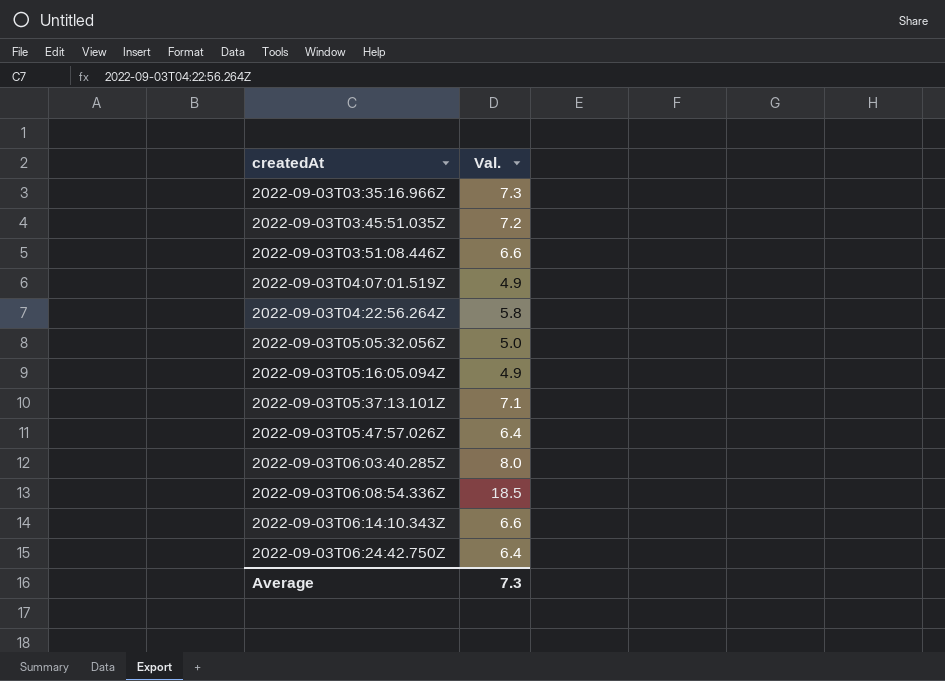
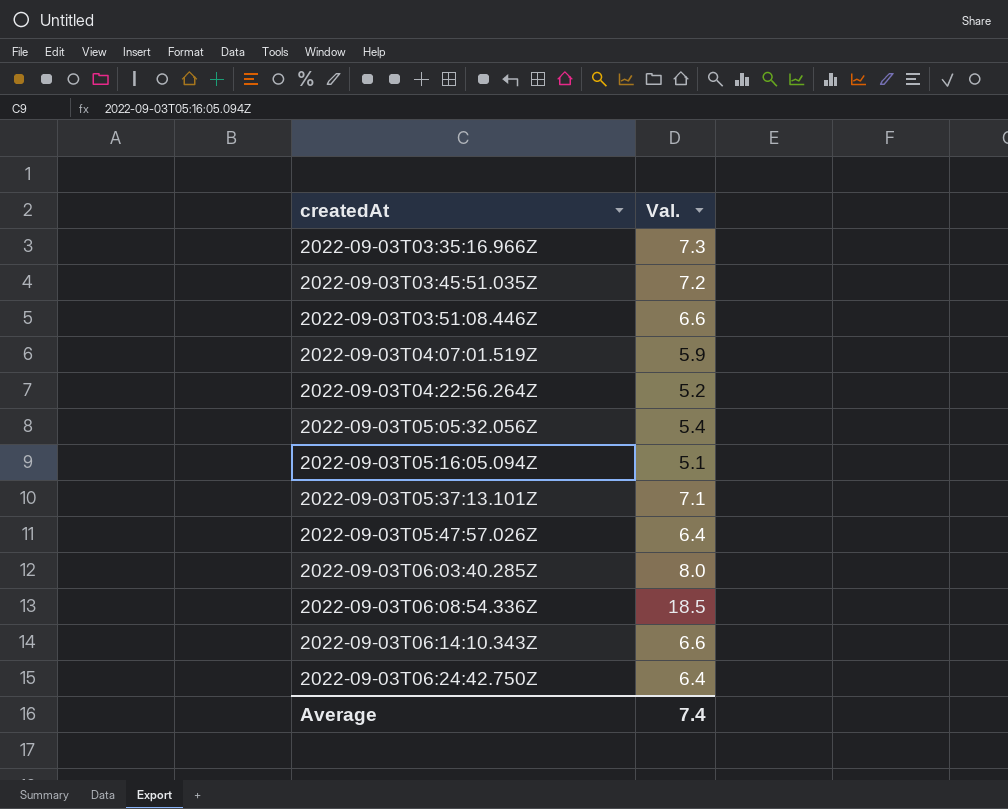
2022-09-03T04:07:01.519Z | Val.: 4.9 -> 5.9
2022-09-03T04:22:56.264Z | Val.: 5.8 -> 5.2
2022-09-03T05:05:32.056Z | Val.: 5.0 -> 5.4
2022-09-03T05:16:05.094Z | Val.: 4.9 -> 5.1
Average | Val.: 7.3 -> 7.4

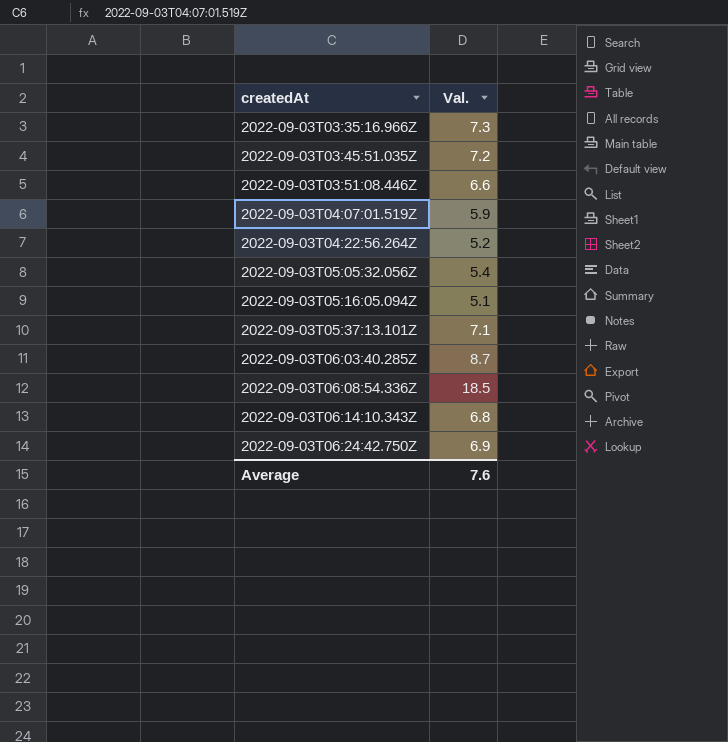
row 2022-09-03T05:47:57.026Z: 6.4 -> none
2022-09-03T06:03:40.285Z | Val.: 8.0 -> 8.7
2022-09-03T06:14:10.343Z | Val.: 6.6 -> 6.8
2022-09-03T06:24:42.750Z | Val.: 6.4 -> 6.9
Average | Val.: 7.4 -> 7.6

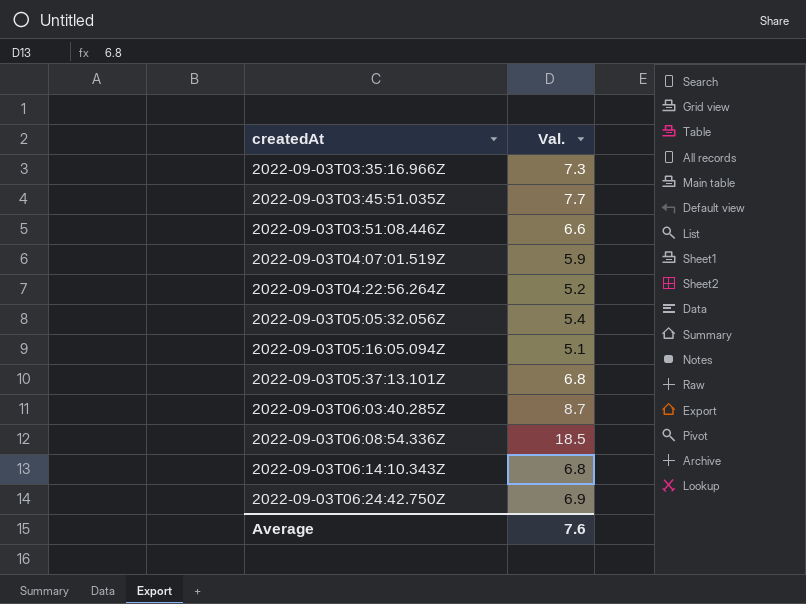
2022-09-03T03:45:51.035Z | Val.: 7.2 -> 7.7
2022-09-03T05:37:13.101Z | Val.: 7.1 -> 6.8

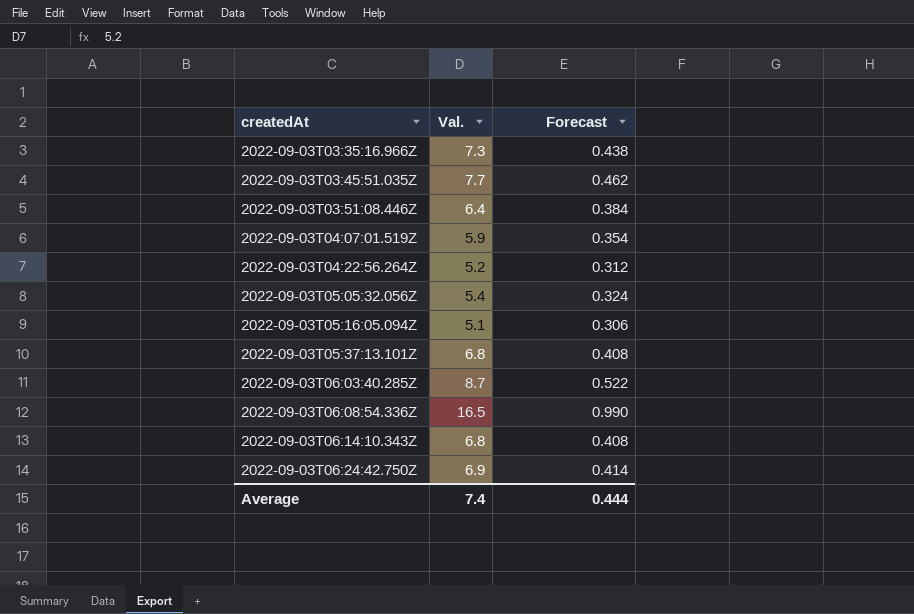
column Forecast | formula: none -> [Val.] * 0.06
2022-09-03T03:51:08.446Z | Val.: 6.6 -> 6.4
2022-09-03T06:08:54.336Z | Val.: 18.5 -> 16.5
Average | Val.: 7.6 -> 7.4

